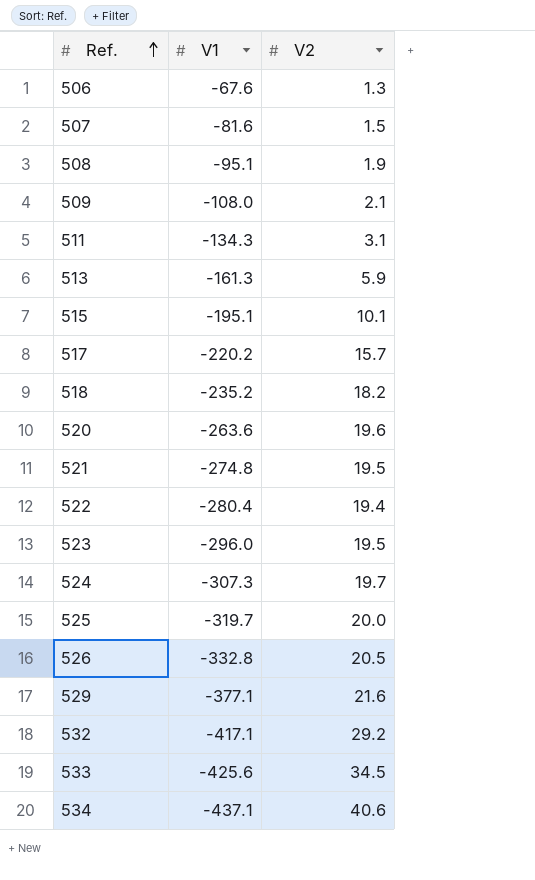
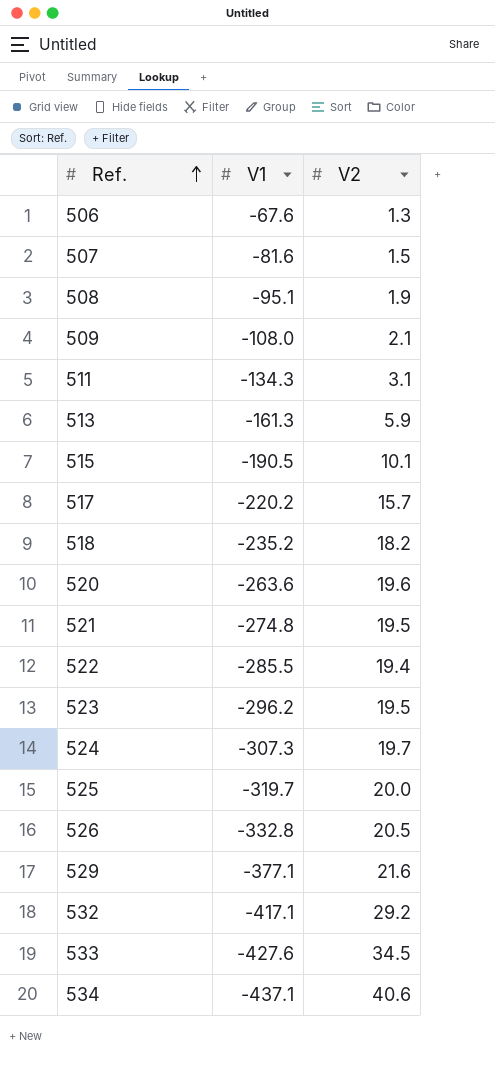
515 | V1: -195.1 -> -190.5
522 | V1: -280.4 -> -285.5
523 | V1: -296.0 -> -296.2
533 | V1: -425.6 -> -427.6

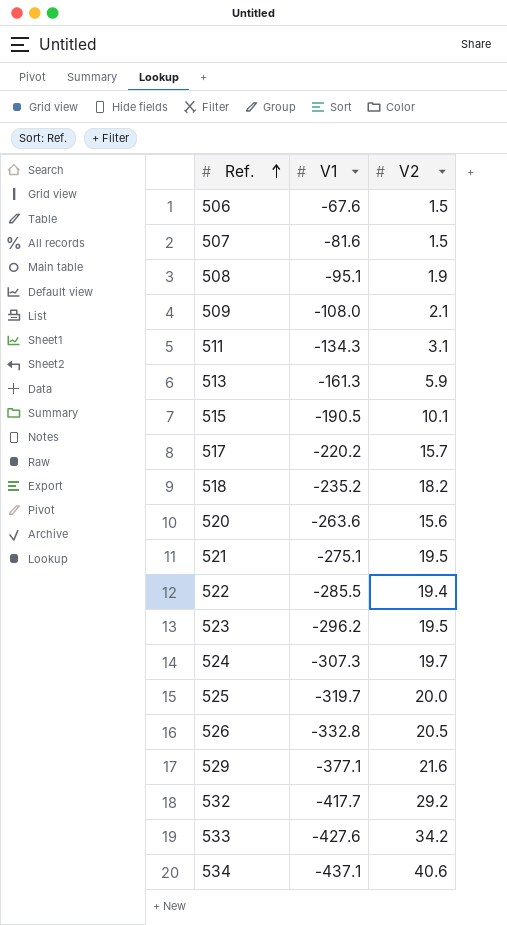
506 | V2: 1.3 -> 1.5
520 | V2: 19.6 -> 15.6
521 | V1: -274.8 -> -275.1
532 | V1: -417.1 -> -417.7
533 | V2: 34.5 -> 34.2

